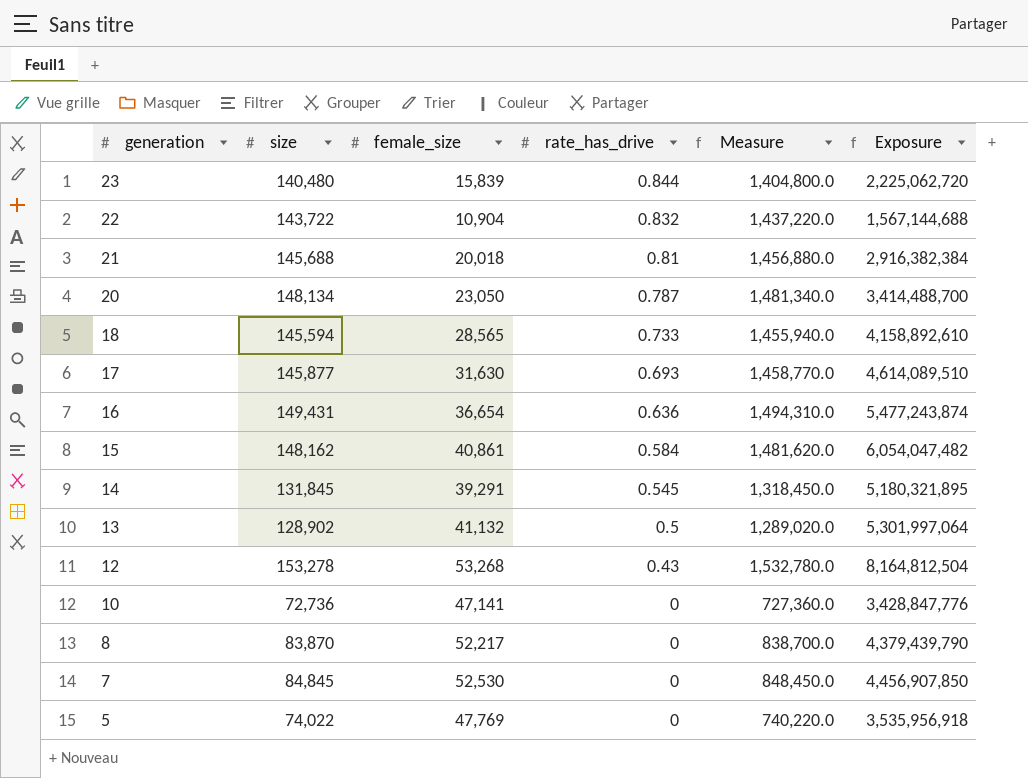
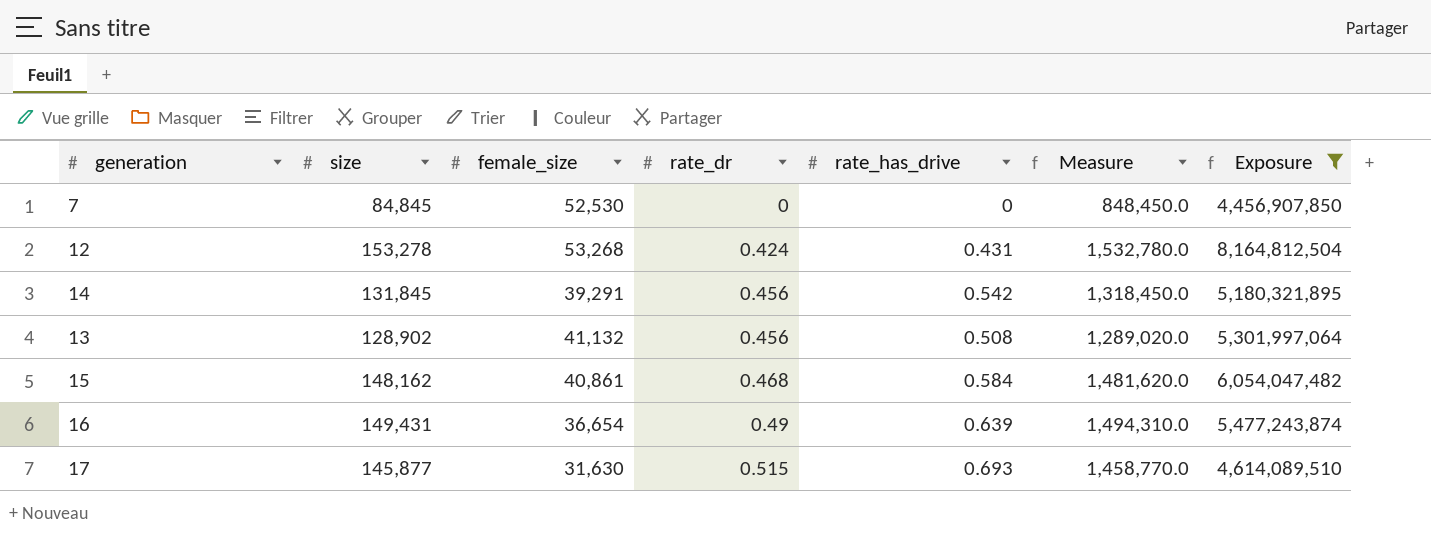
filter: none -> Exposure >= 4,456,907,850
row order: generation descending -> rate_dr ascending
column rate_dr | position: none -> 4
12 | rate_has_drive: 0.43 -> 0.431
14 | rate_has_drive: 0.545 -> 0.542
13 | rate_has_drive: 0.5 -> 0.508
16 | rate_has_drive: 0.636 -> 0.639

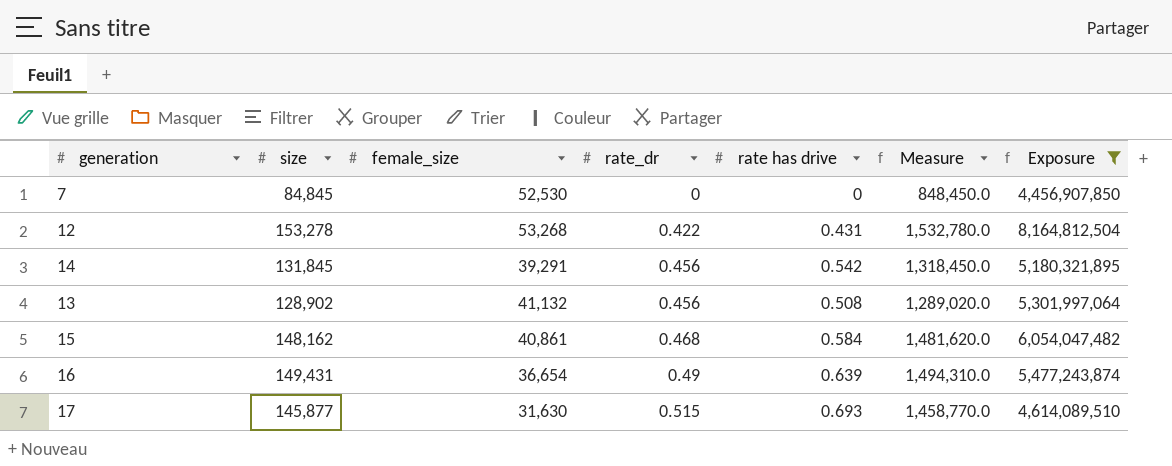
column name: rate_has_drive -> rate has drive
12 | rate_dr: 0.424 -> 0.422

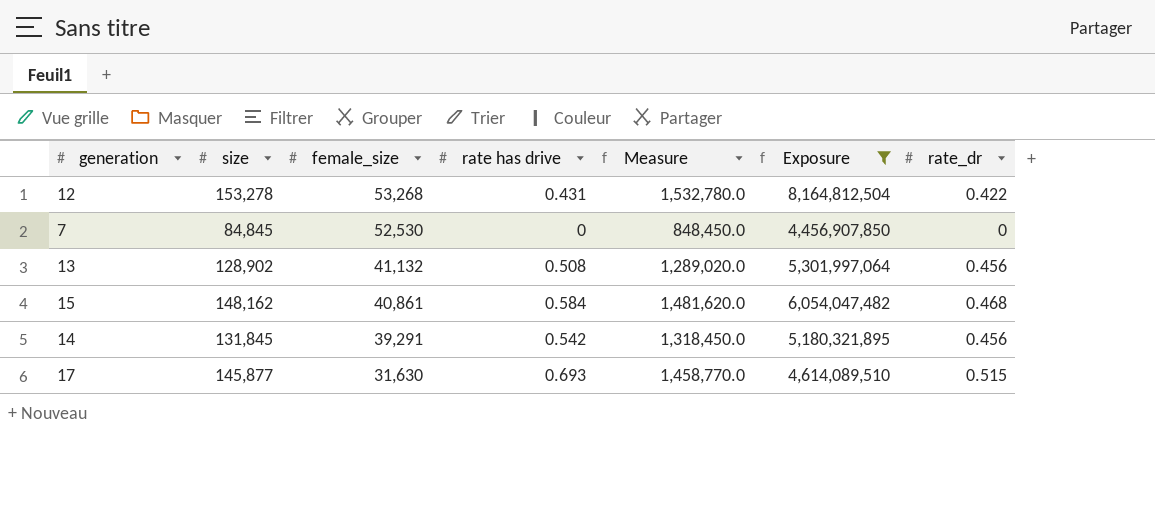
row order: rate_dr ascending -> female_size descending
column rate_dr | position: 4 -> 7
row 16: 149,431 | 36,654 | 0.49 | 0.639 | 1,494,310.0 | 5,477,243,874 -> none

